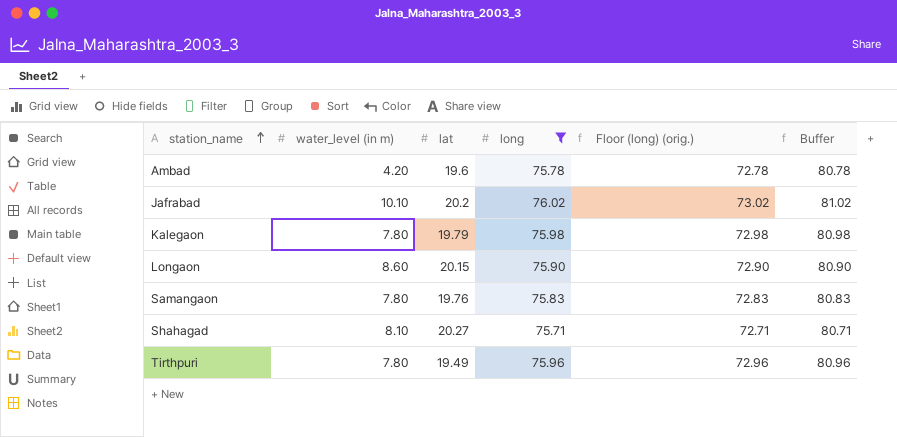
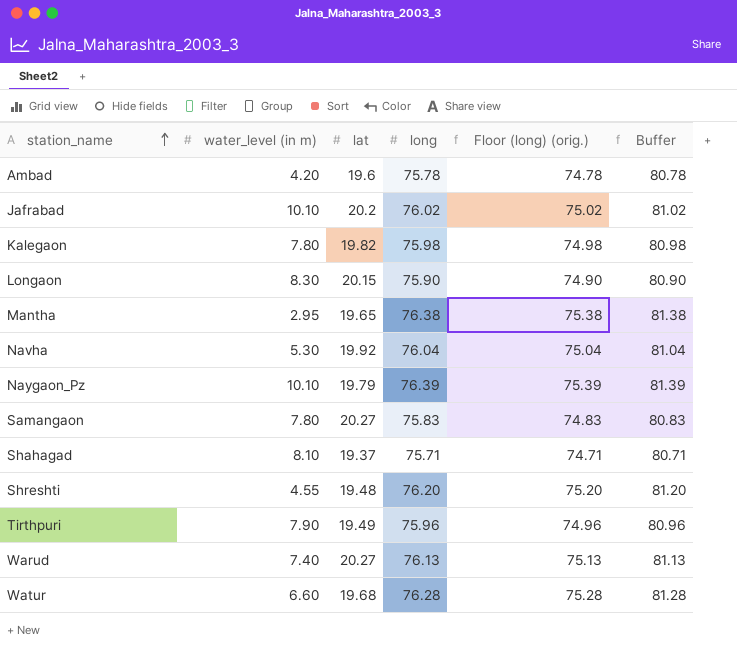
filter: long <= 76.02 -> none
column Floor (long) (orig.) | formula: [long] - 3 -> [long] - 1
Kalegaon | lat: 19.79 -> 19.82
Longaon | water_level (in m): 8.60 -> 8.30
Samangaon | lat: 19.76 -> 20.27
Shahagad | lat: 20.27 -> 19.37
Tirthpuri | water_level (in m): 7.80 -> 7.90

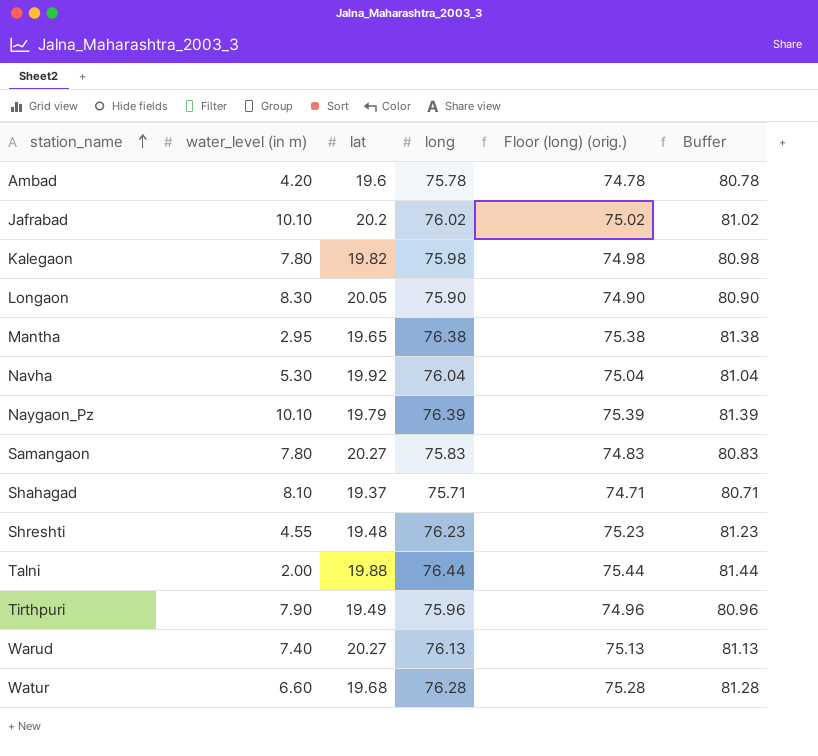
Longaon | lat: 20.15 -> 20.05
Shreshti | long: 76.20 -> 76.23
Shreshti | Floor (long) (orig.): 75.20 -> 75.23
Shreshti | Buffer: 81.20 -> 81.23
row Talni: none -> 2.00 | 19.88 | 76.44 | 75.44 | 81.44

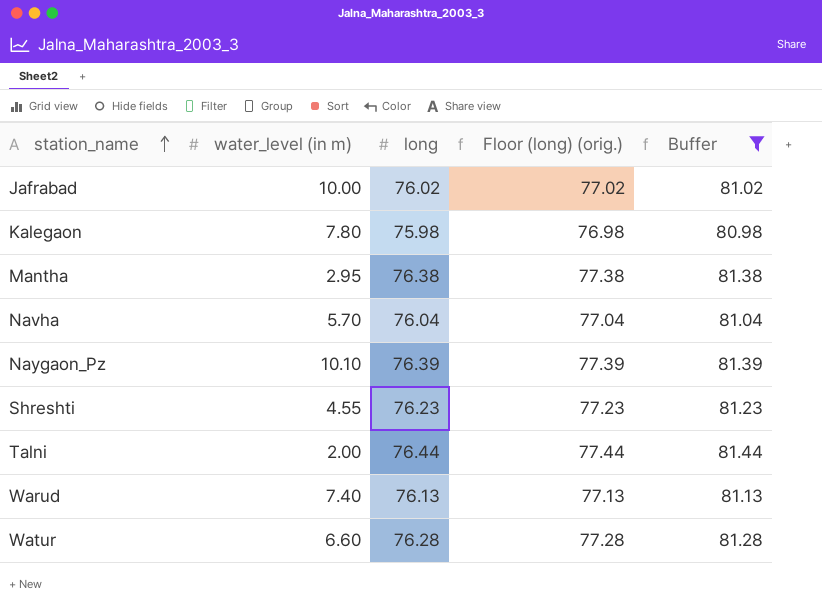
filter: none -> Buffer >= 80.98
column lat | position: 3 -> none
column Floor (long) (orig.) | formula: [long] - 1 -> [long] + 1
Jafrabad | water_level (in m): 10.10 -> 10.00
Navha | water_level (in m): 5.30 -> 5.70

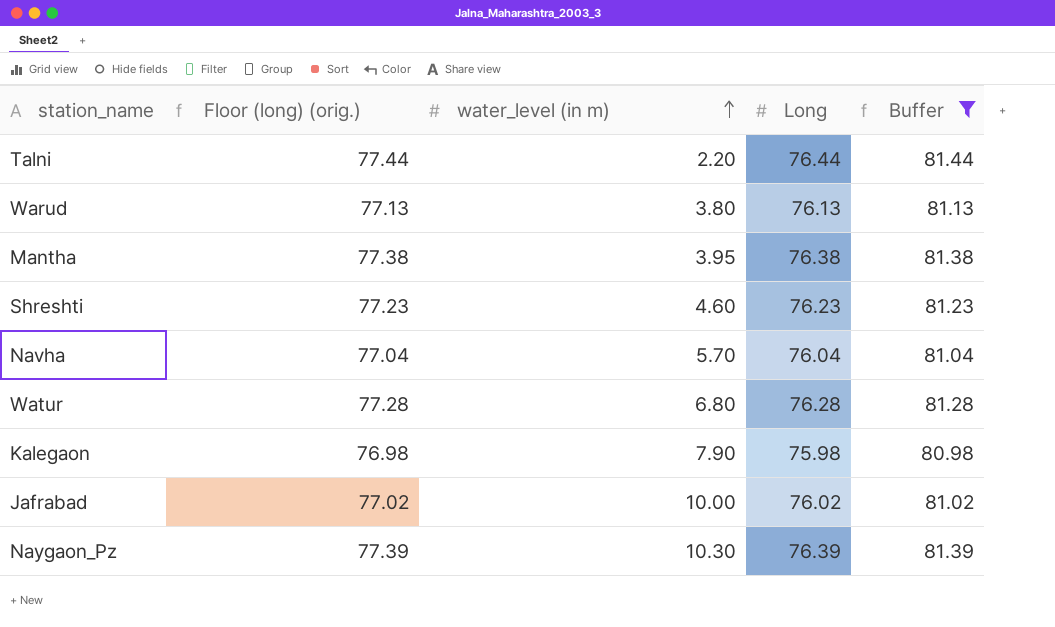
row order: station_name ascending -> water_level (in m) ascending
column Floor (long) (orig.) | position: 4 -> 2
column name: long -> Long
Talni | water_level (in m): 2.00 -> 2.20
Warud | water_level (in m): 7.40 -> 3.80
Mantha | water_level (in m): 2.95 -> 3.95
Shreshti | water_level (in m): 4.55 -> 4.60
Watur | water_level (in m): 6.60 -> 6.80
Kalegaon | water_level (in m): 7.80 -> 7.90
Naygaon_Pz | water_level (in m): 10.10 -> 10.30

